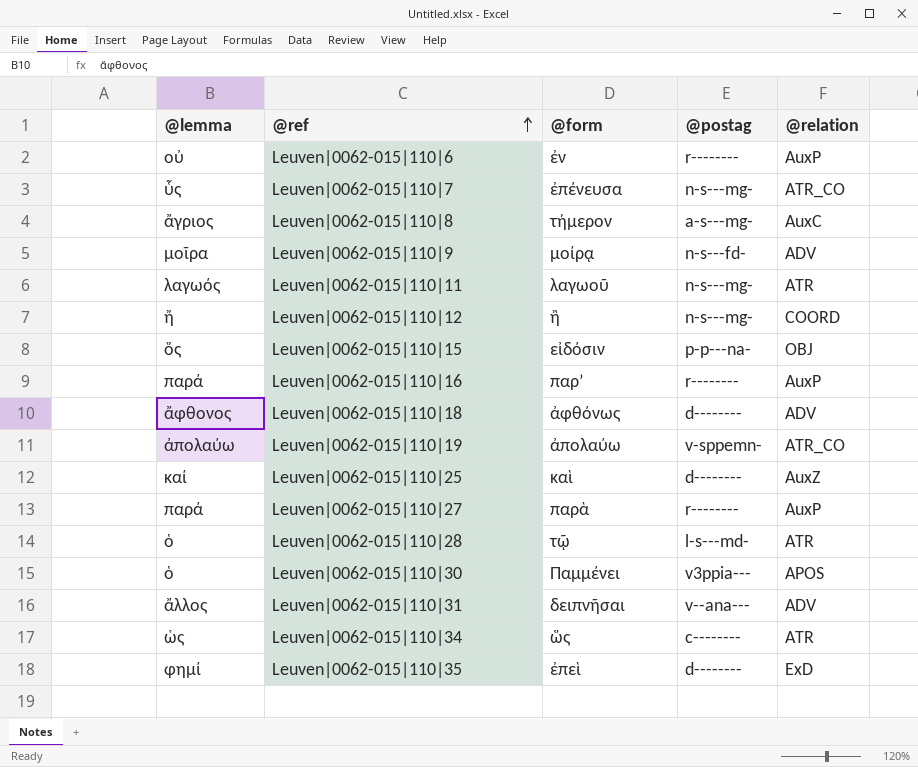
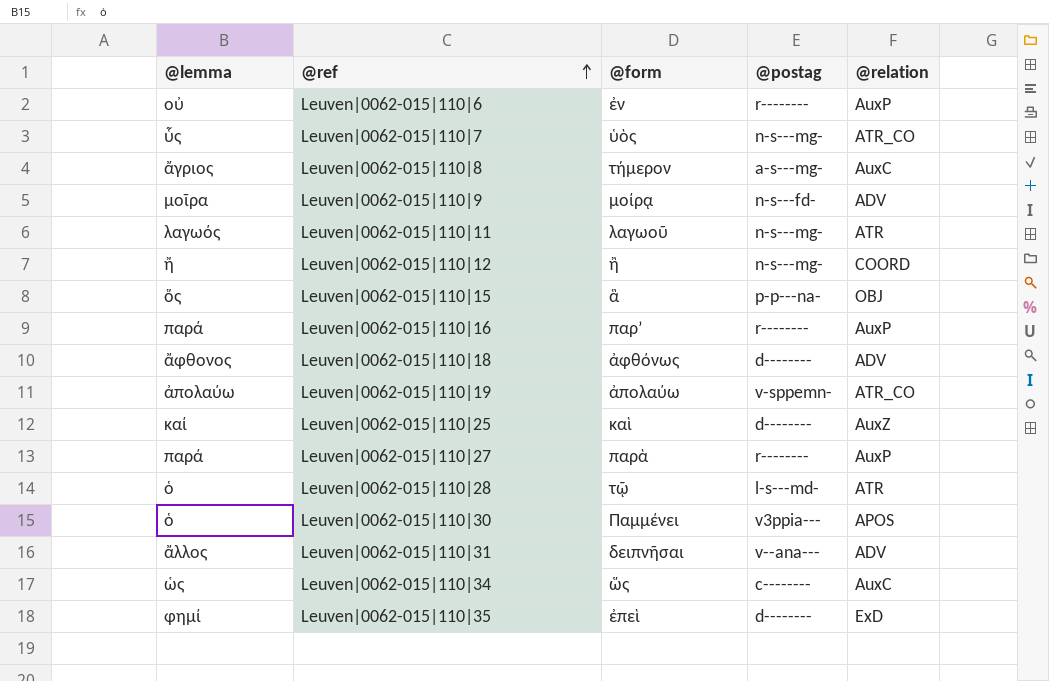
Leuven|0062-015|110|7 | @form: ἐπένευσα -> ὑὸς
Leuven|0062-015|110|15 | @form: εἰδόσιν -> ἃ
Leuven|0062-015|110|34 | @relation: ATR -> AuxC

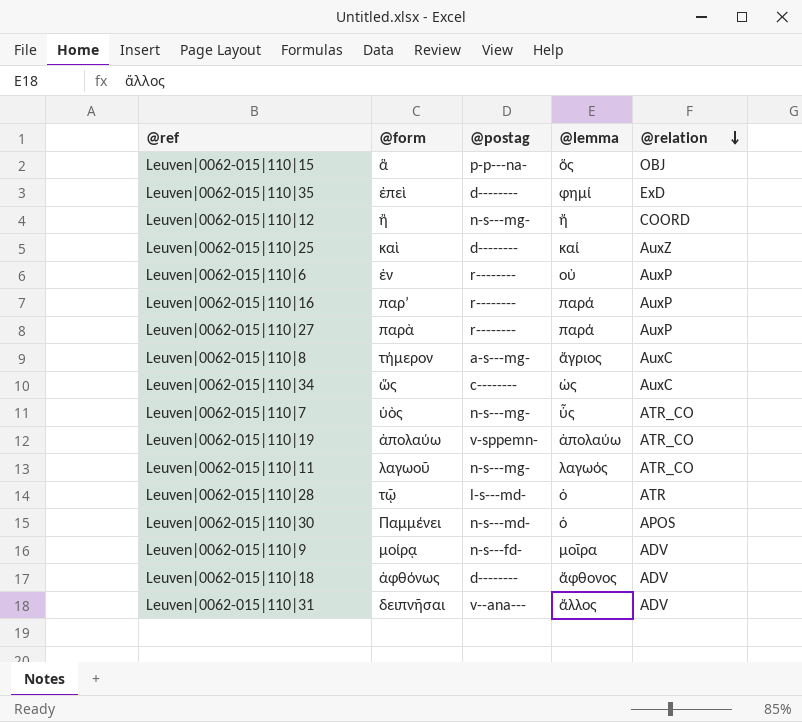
row order: @ref ascending -> @relation descending
column @lemma | position: 1 -> 4
Leuven|0062-015|110|11 | @relation: ATR -> ATR_CO
Leuven|0062-015|110|30 | @postag: v3ppia--- -> n-s---md-

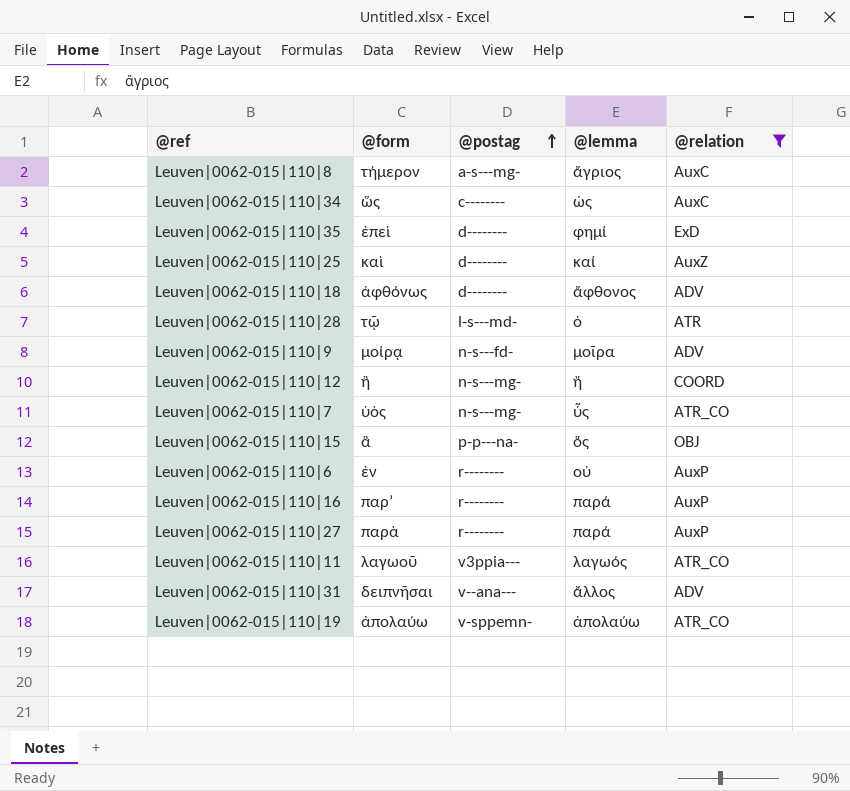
filter: none -> @relation != APOS
row order: @relation descending -> @postag ascending
Leuven|0062-015|110|11 | @postag: n-s---mg- -> v3ppia---

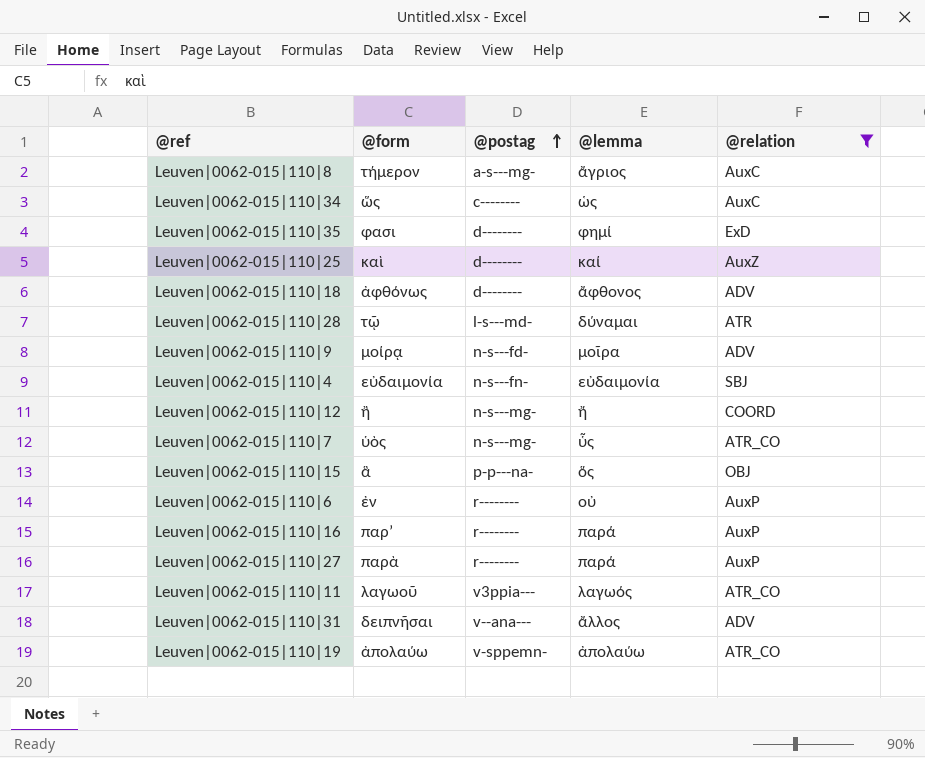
Leuven|0062-015|110|35 | @form: ἐπεὶ -> φασι
Leuven|0062-015|110|28 | @lemma: ὁ -> δύναμαι
row Leuven|0062-015|110|4: none -> εὐδαιμονία | n-s---fn- | εὐδαιμονία | SBJ

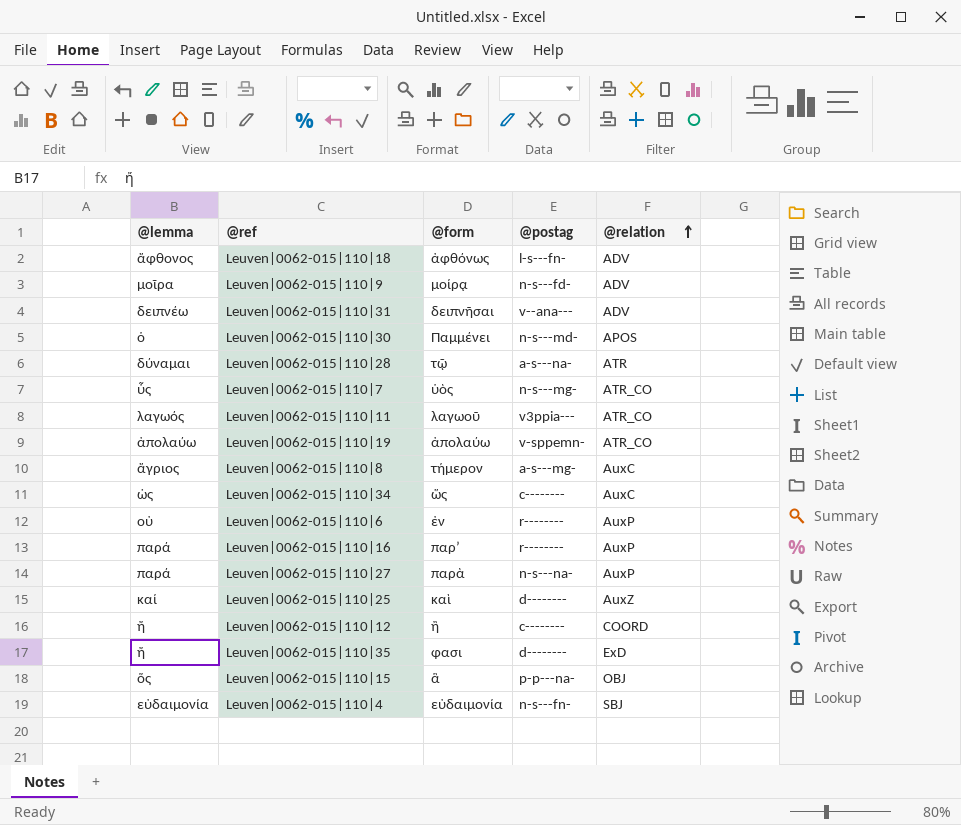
filter: @relation != APOS -> none
row order: @postag ascending -> @relation ascending
column @lemma | position: 4 -> 1
Leuven|0062-015|110|18 | @postag: d-------- -> l-s---fn-
Leuven|0062-015|110|31 | @lemma: ἄλλος -> δειπνέω
Leuven|0062-015|110|28 | @postag: l-s---md- -> a-s---na-
Leuven|0062-015|110|27 | @postag: r-------- -> n-s---na-
Leuven|0062-015|110|12 | @postag: n-s---mg- -> c--------
Leuven|0062-015|110|35 | @lemma: φημί -> ἤ

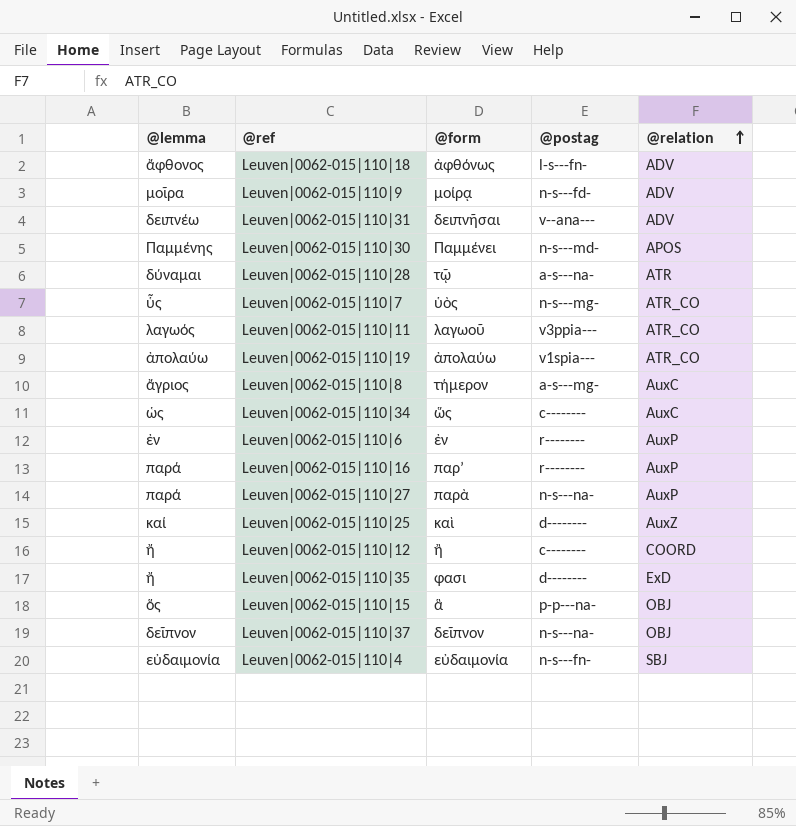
Leuven|0062-015|110|30 | @lemma: ὁ -> Παμμένης
Leuven|0062-015|110|19 | @postag: v-sppemn- -> v1spia---
Leuven|0062-015|110|6 | @lemma: οὐ -> ἐν
row Leuven|0062-015|110|37: none -> δεῖπνον | δεῖπνον | n-s---na- | OBJ

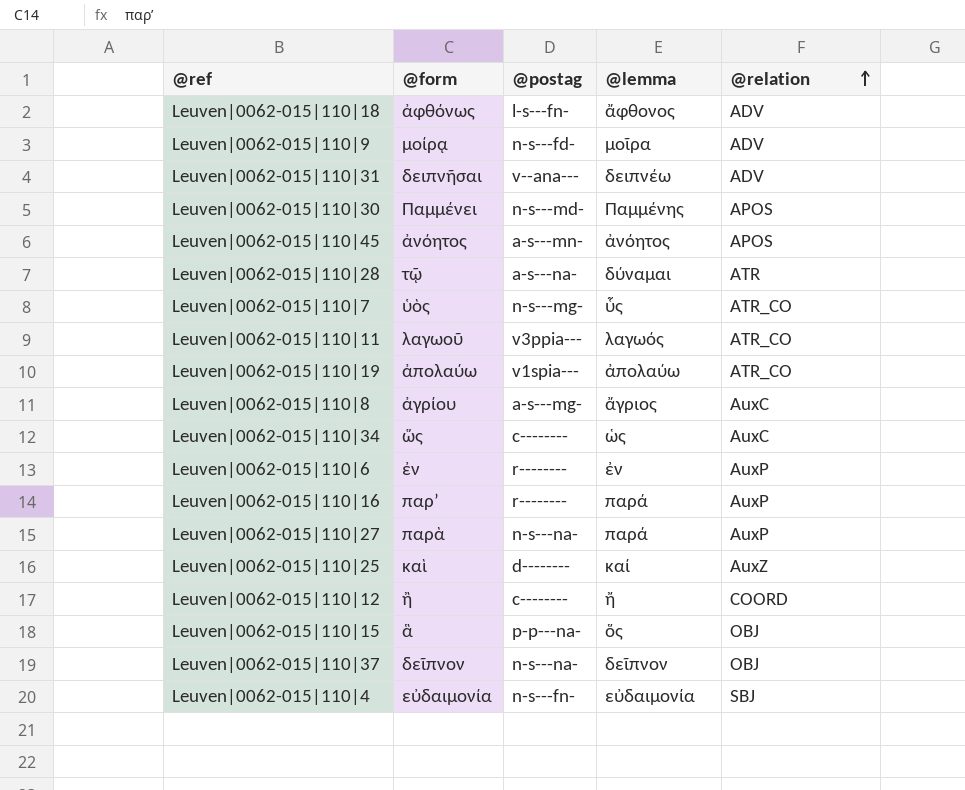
column @lemma | position: 1 -> 4
row Leuven|0062-015|110|35: ἤ | φασι | d-------- | ExD -> none
row Leuven|0062-015|110|45: none -> ἀνόητος | a-s---mn- | ἀνόητος | APOS
Leuven|0062-015|110|8 | @form: τήμερον -> ἀγρίου

